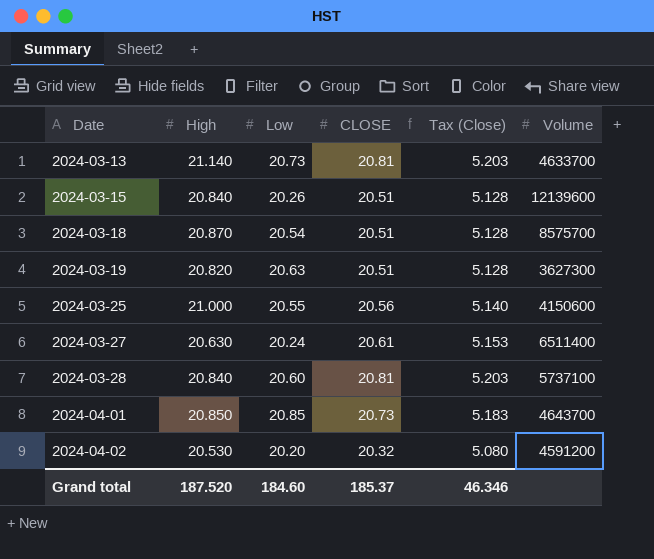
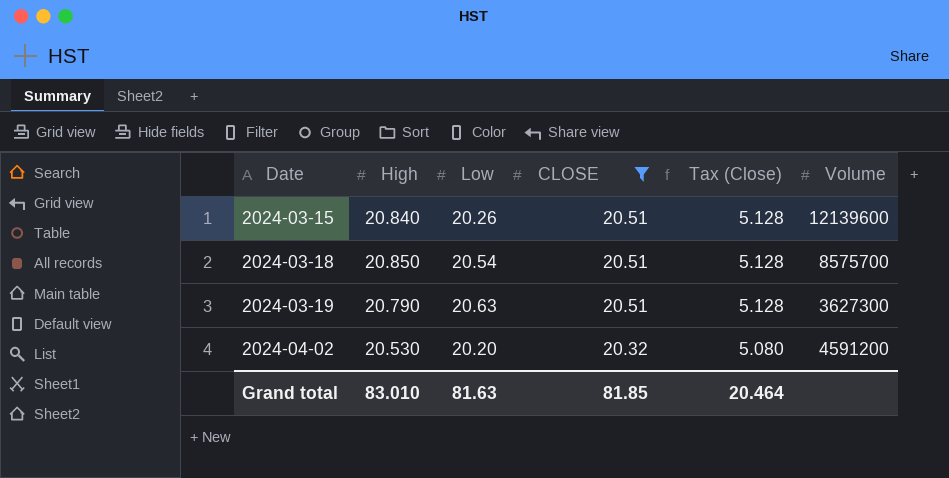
filter: none -> CLOSE <= 20.51
2024-03-18 | High: 20.870 -> 20.850
2024-03-19 | High: 20.820 -> 20.790
Grand total | High: 187.520 -> 83.010
Grand total | Low: 184.60 -> 81.63
Grand total | CLOSE: 185.37 -> 81.85
Grand total | Tax (Close): 46.346 -> 20.464

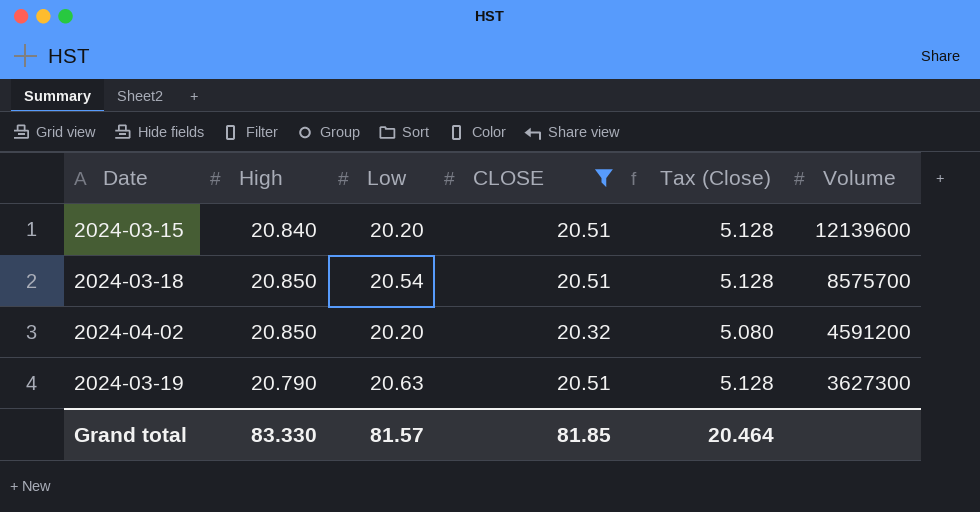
row order: Date ascending -> Volume descending
2024-03-15 | Low: 20.26 -> 20.20
2024-04-02 | High: 20.530 -> 20.850
Grand total | High: 83.010 -> 83.330
Grand total | Low: 81.63 -> 81.57

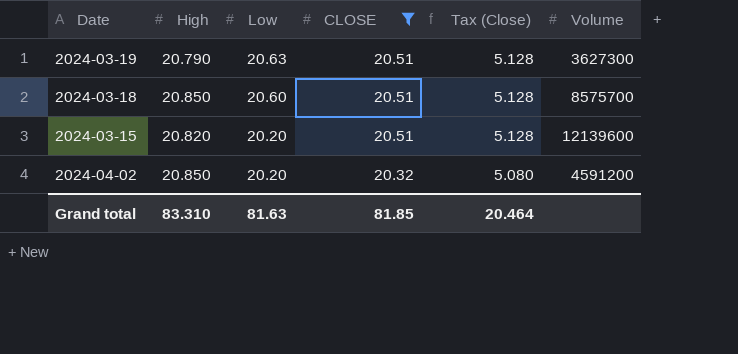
row order: Volume descending -> Low descending
2024-03-18 | Low: 20.54 -> 20.60
2024-03-15 | High: 20.840 -> 20.820
Grand total | High: 83.330 -> 83.310
Grand total | Low: 81.57 -> 81.63

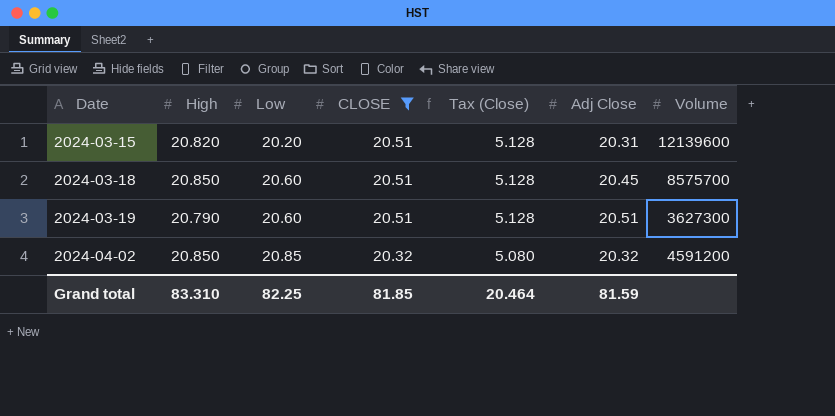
row order: Low descending -> Date ascending
column Adj Close | position: none -> 6
2024-03-19 | Low: 20.63 -> 20.60
2024-04-02 | Low: 20.20 -> 20.85
Grand total | Low: 81.63 -> 82.25

